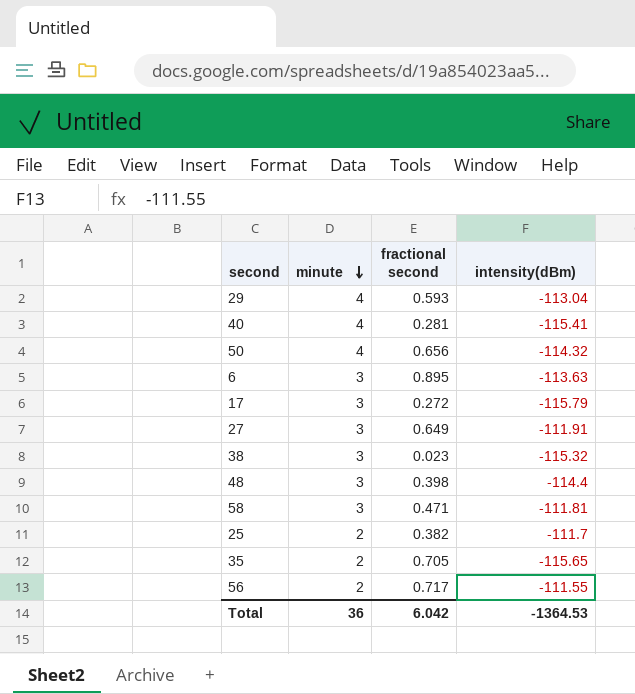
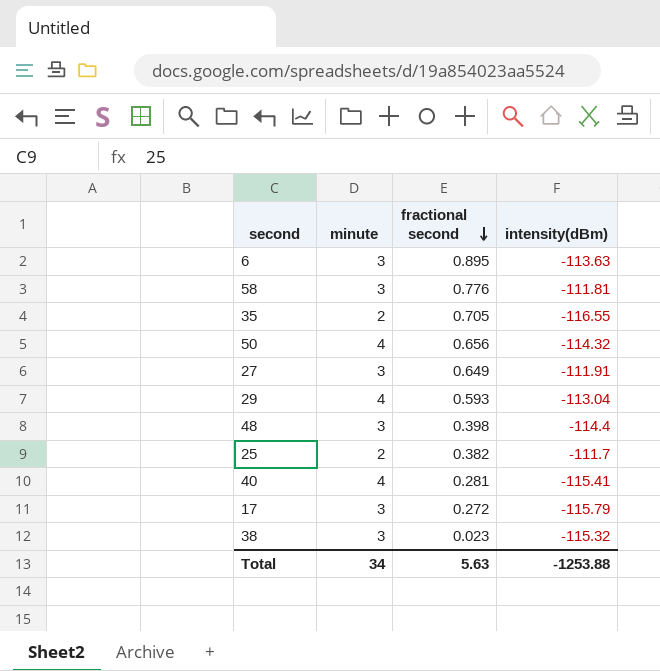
row order: minute descending -> fractional second descending
row 56: 2 | 0.717 | -111.55 -> none
58 | fractional second: 0.471 -> 0.776
35 | intensity(dBm): -115.65 -> -116.55
Total | minute: 36 -> 34
Total | fractional second: 6.042 -> 5.63
Total | intensity(dBm): -1364.53 -> -1253.88

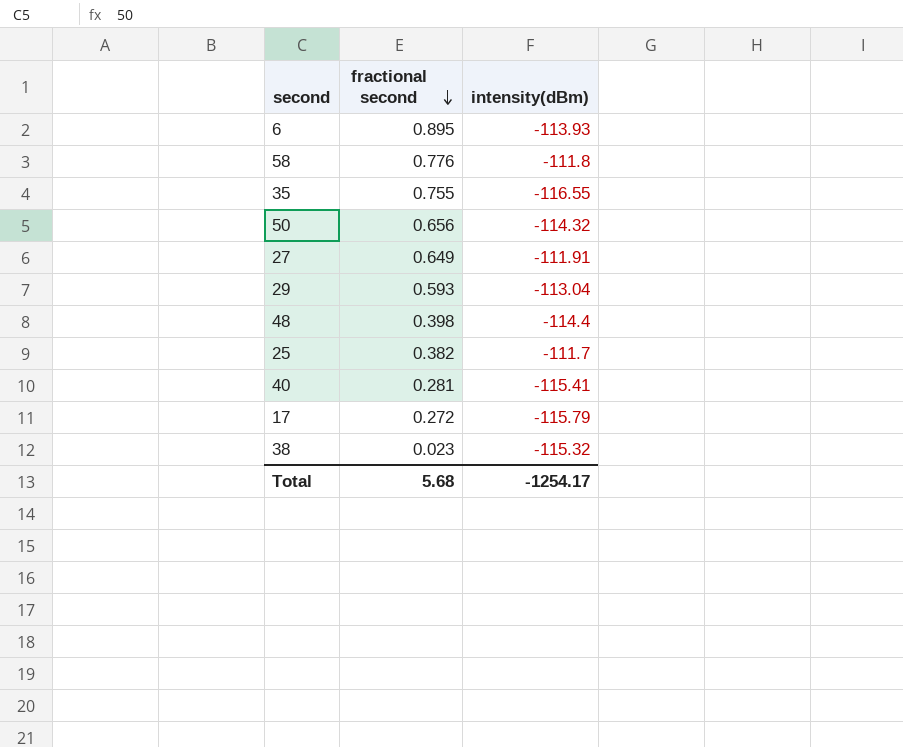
column minute | position: 2 -> none
6 | intensity(dBm): -113.63 -> -113.93
58 | intensity(dBm): -111.81 -> -111.8
35 | fractional second: 0.705 -> 0.755
Total | fractional second: 5.63 -> 5.68
Total | intensity(dBm): -1253.88 -> -1254.17

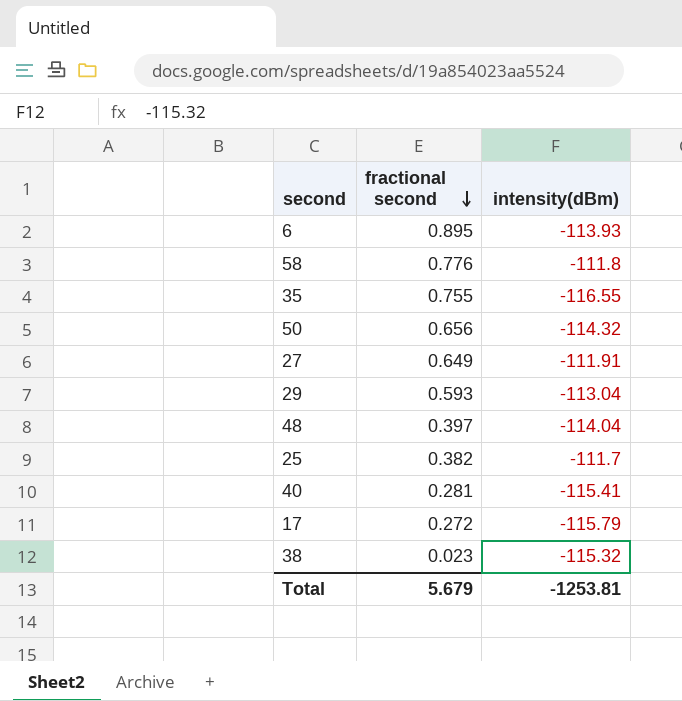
48 | fractional second: 0.398 -> 0.397
48 | intensity(dBm): -114.4 -> -114.04
Total | fractional second: 5.68 -> 5.679
Total | intensity(dBm): -1254.17 -> -1253.81

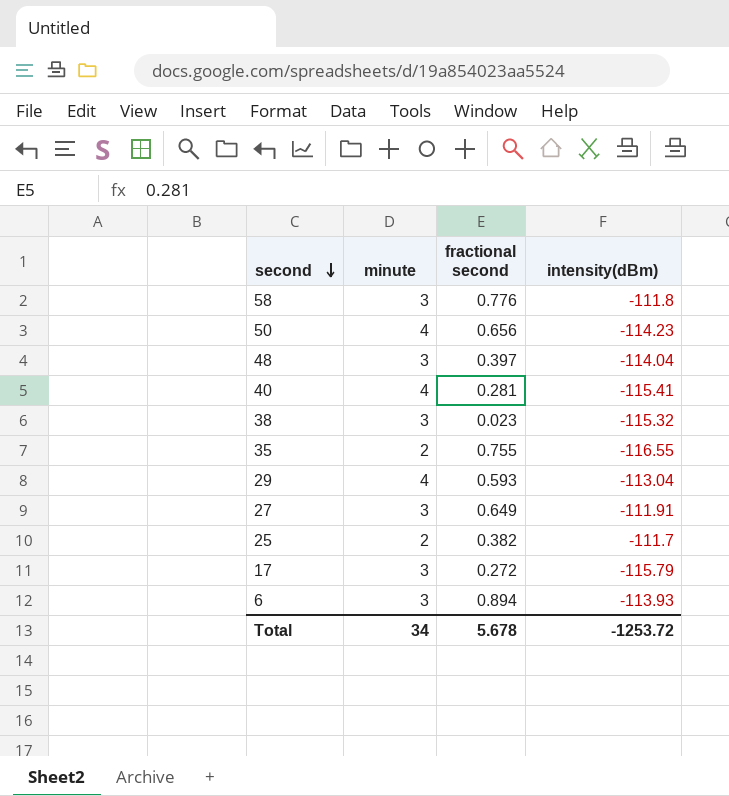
row order: fractional second descending -> second descending
column minute | position: none -> 2
50 | intensity(dBm): -114.32 -> -114.23
6 | fractional second: 0.895 -> 0.894
Total | fractional second: 5.679 -> 5.678
Total | intensity(dBm): -1253.81 -> -1253.72

